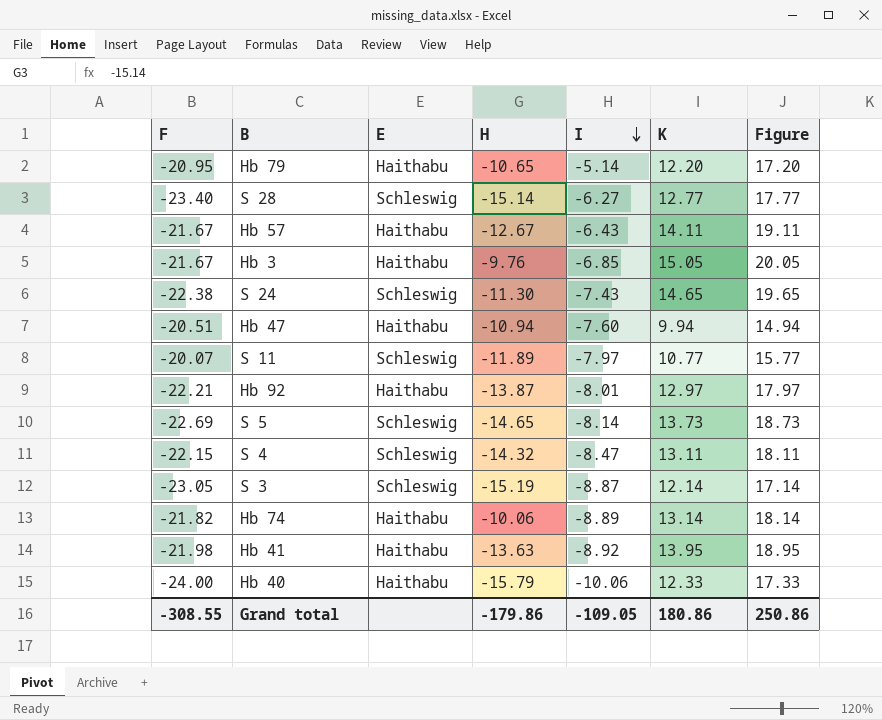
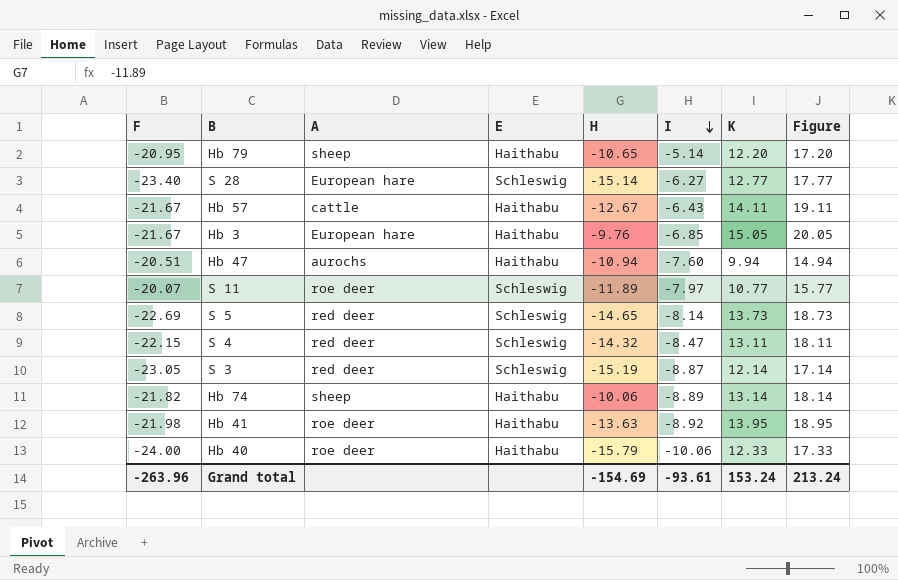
column A | position: none -> 3
row S 24: -22.38 | Schleswig | -11.30 | -7.43 | 14.65 | 19.65 -> none
row Hb 92: -22.21 | Haithabu | -13.87 | -8.01 | 12.97 | 17.97 -> none
Grand total | F: -308.55 -> -263.96
Grand total | H: -179.86 -> -154.69
Grand total | I: -109.05 -> -93.61
Grand total | K: 180.86 -> 153.24
Grand total | Figure: 250.86 -> 213.24

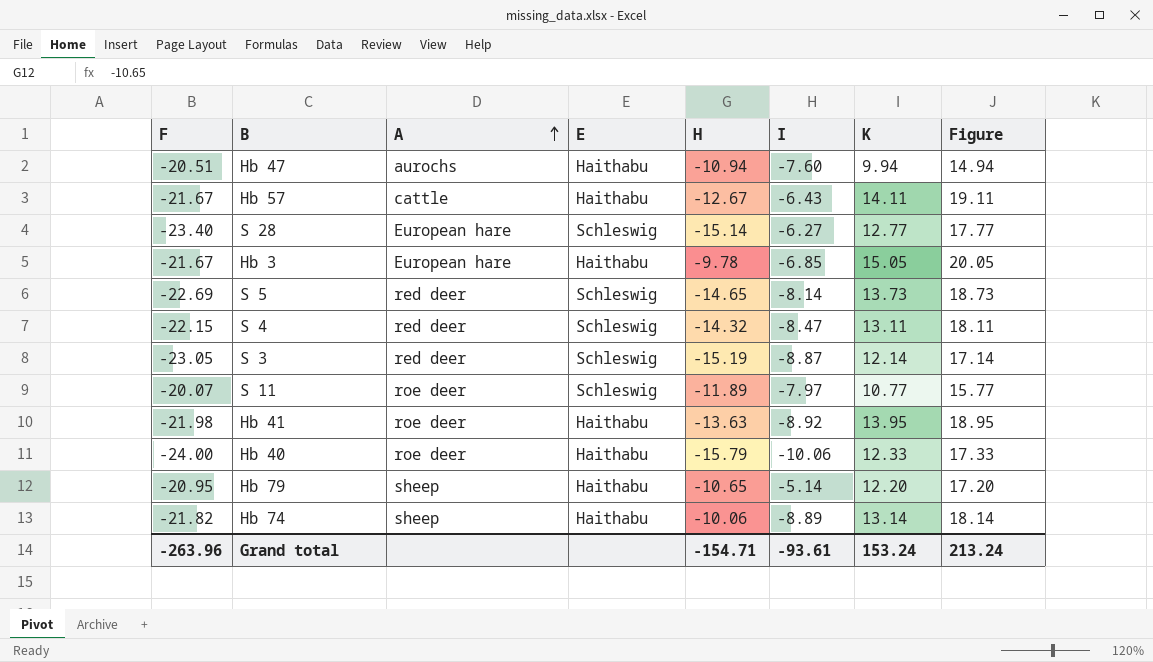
row order: I descending -> A ascending
Hb 3 | H: -9.76 -> -9.78
Grand total | H: -154.69 -> -154.71

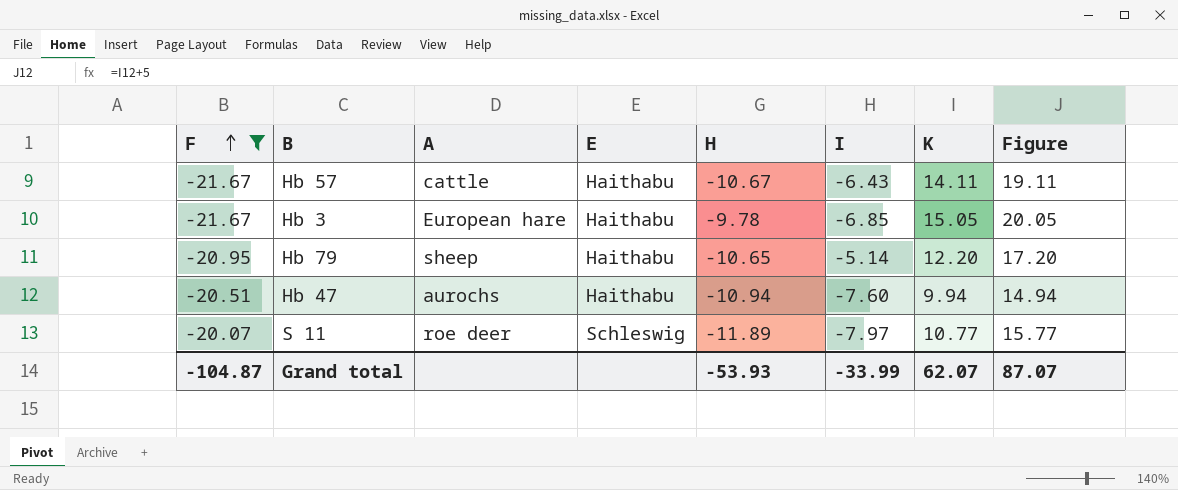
filter: none -> F >= -21.67
row order: A ascending -> F ascending
Hb 57 | H: -12.67 -> -10.67
Grand total | F: -263.96 -> -104.87
Grand total | H: -154.71 -> -53.93
Grand total | I: -93.61 -> -33.99
Grand total | K: 153.24 -> 62.07
Grand total | Figure: 213.24 -> 87.07

